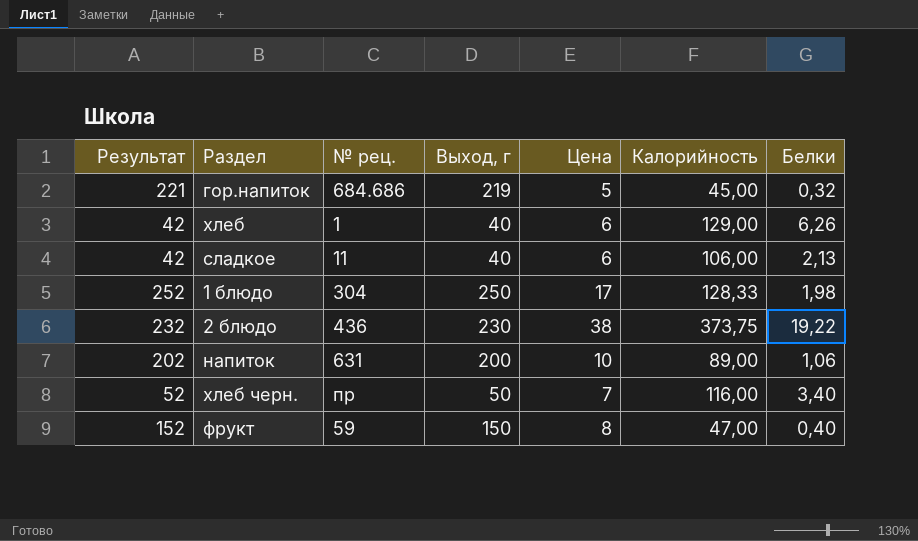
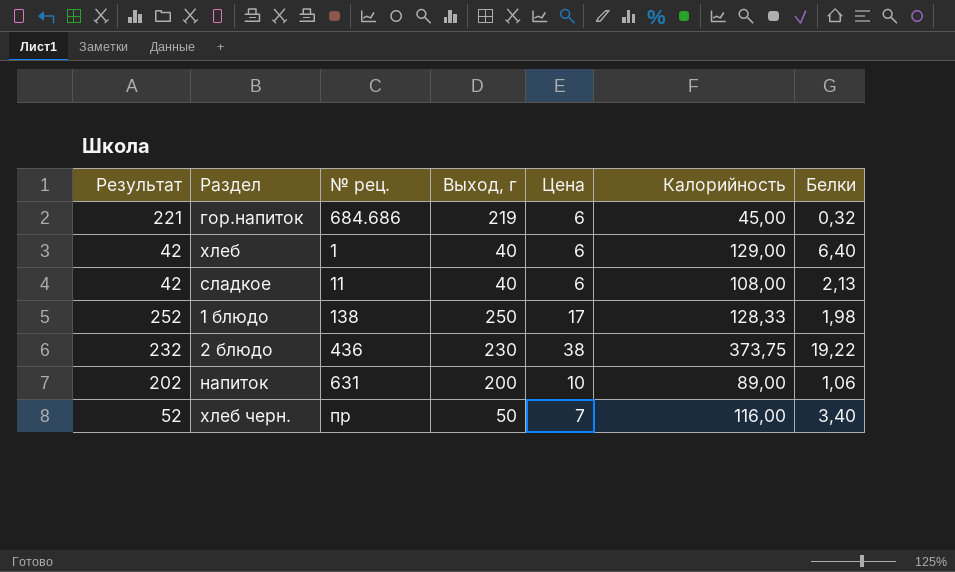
row фрукт: 152 | 59 | 150 | 8 | 47,00 | 0,40 -> none
гор.напиток | Цена: 5 -> 6
хлеб | Белки: 6,26 -> 6,40
сладкое | Калорийность: 106,00 -> 108,00
1 блюдо | № рец.: 304 -> 138

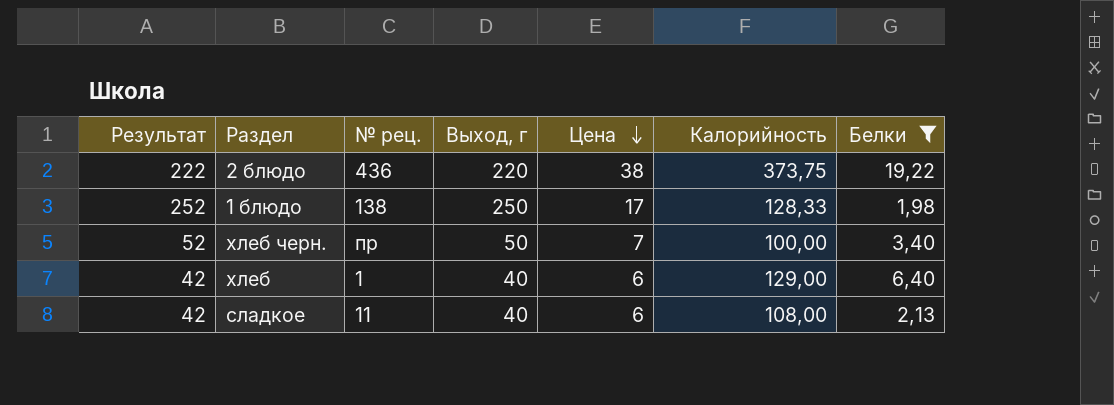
filter: none -> Белки >= 1,98
row order: none -> Цена descending
2 блюдо | Результат: 232 -> 222
2 блюдо | Выход, г: 230 -> 220
хлеб черн. | Калорийность: 116,00 -> 100,00

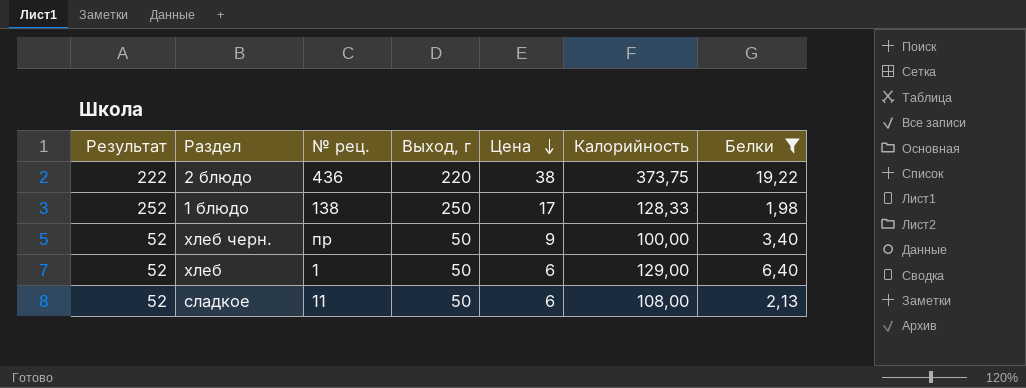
хлеб черн. | Цена: 7 -> 9
хлеб | Результат: 42 -> 52
хлеб | Выход, г: 40 -> 50
сладкое | Результат: 42 -> 52
сладкое | Выход, г: 40 -> 50

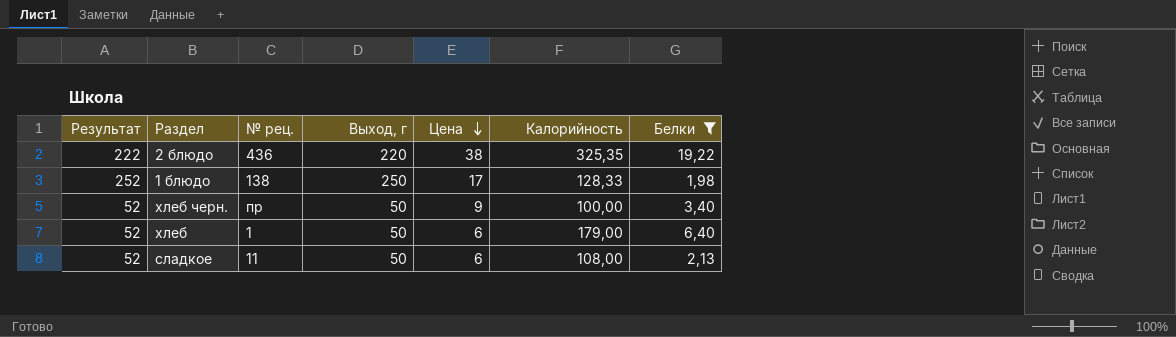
2 блюдо | Калорийность: 373,75 -> 325,35
хлеб | Калорийность: 129,00 -> 179,00

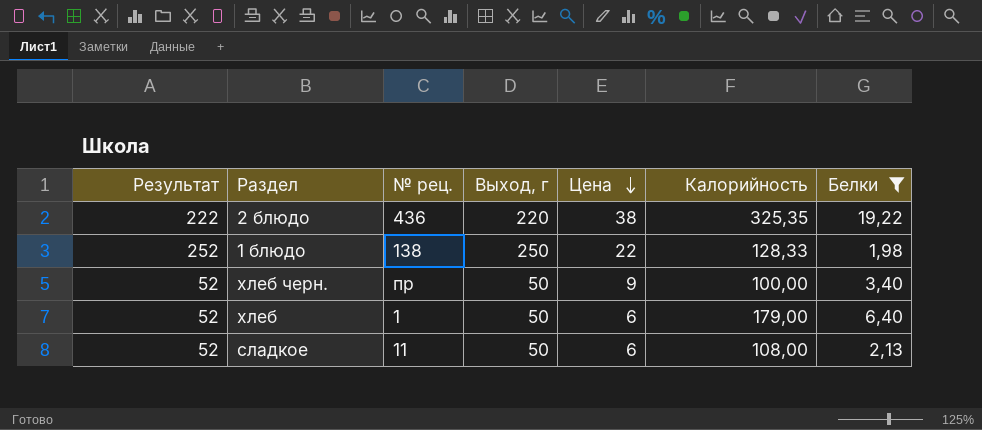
1 блюдо | Цена: 17 -> 22

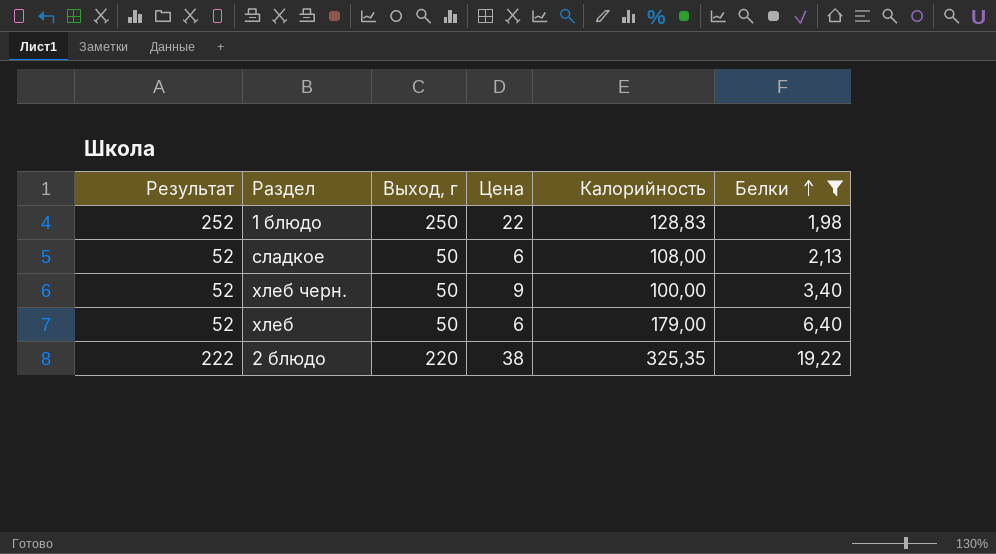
row order: Цена descending -> Белки ascending
column № рец. | position: 3 -> none
1 блюдо | Калорийность: 128,33 -> 128,83

